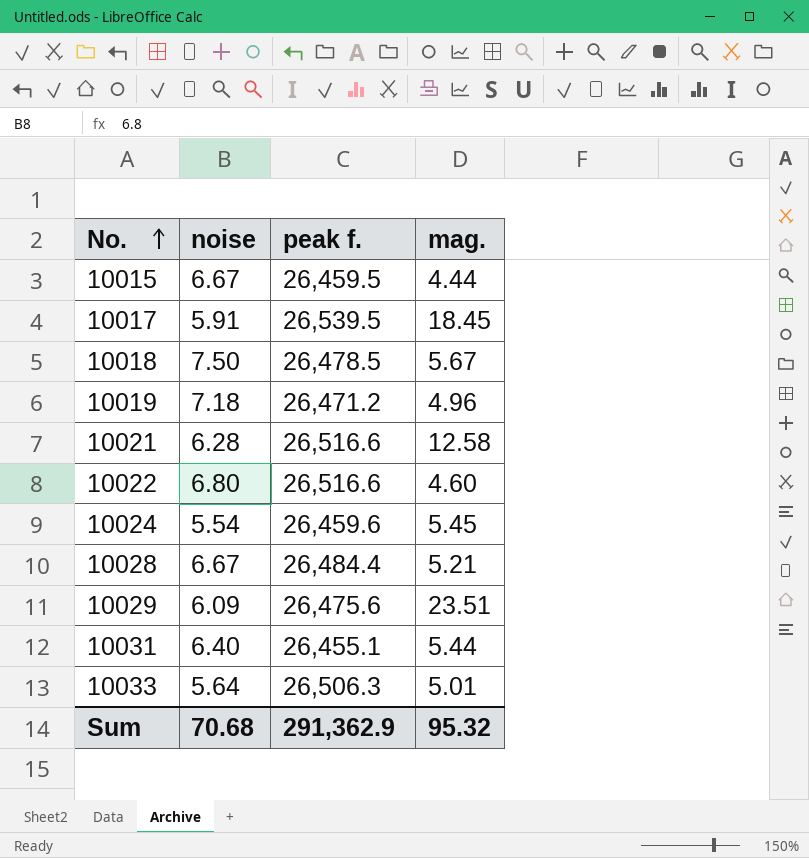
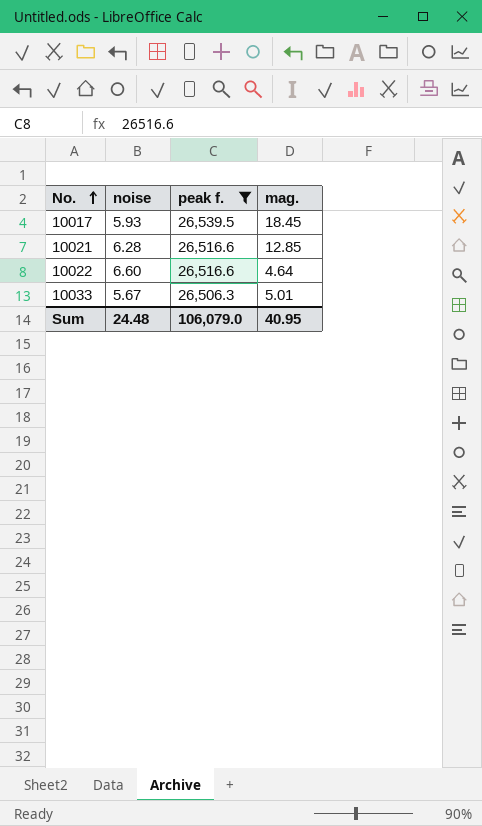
filter: none -> peak f. >= 26,506.3
10017 | noise: 5.91 -> 5.93
10021 | mag.: 12.58 -> 12.85
10022 | noise: 6.80 -> 6.60
10022 | mag.: 4.60 -> 4.64
10033 | noise: 5.64 -> 5.67
Sum | noise: 70.68 -> 24.48
Sum | peak f.: 291,362.9 -> 106,079.0
Sum | mag.: 95.32 -> 40.95

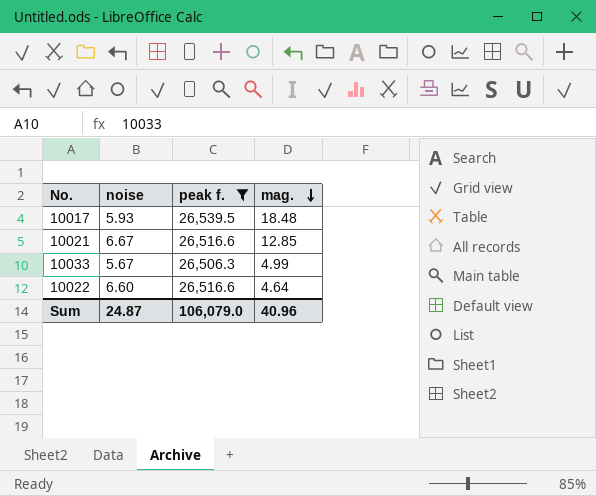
row order: No. ascending -> mag. descending
10017 | mag.: 18.45 -> 18.48
10021 | noise: 6.28 -> 6.67
10033 | mag.: 5.01 -> 4.99
Sum | noise: 24.48 -> 24.87
Sum | mag.: 40.95 -> 40.96

